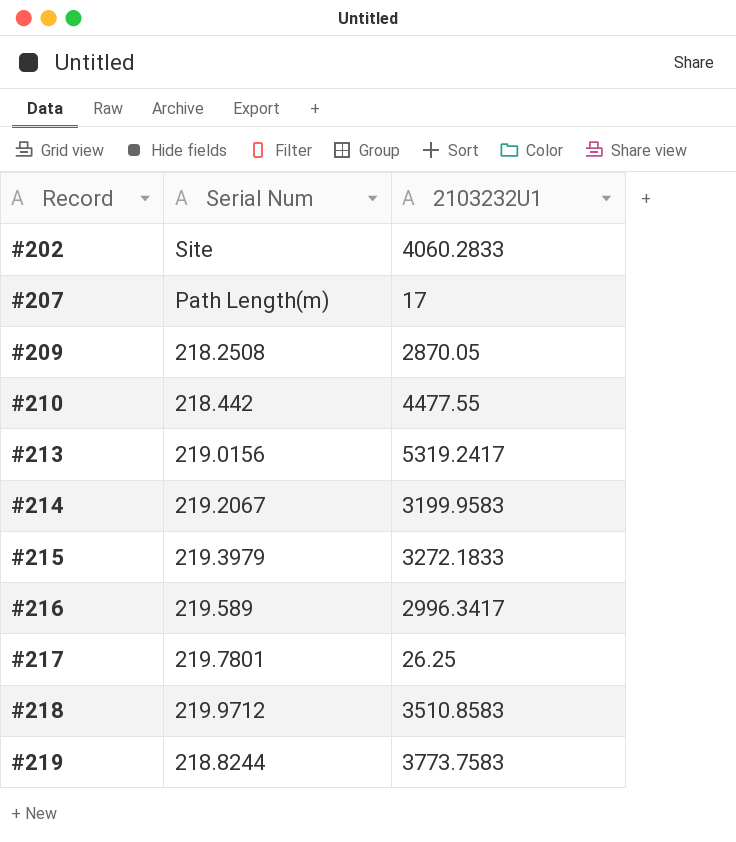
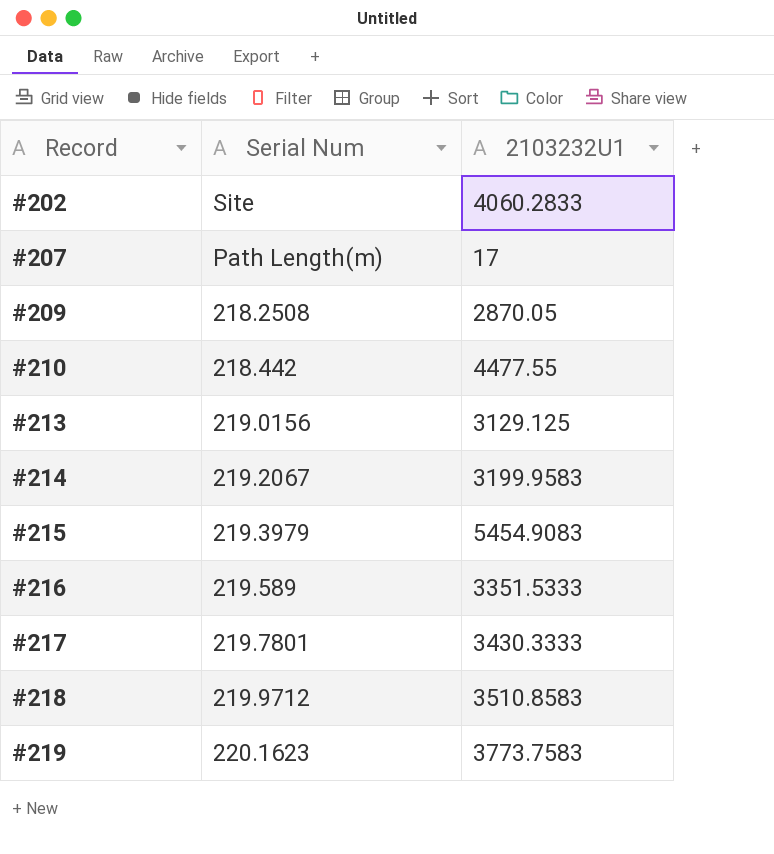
#213 | 2103232U1: 5319.2417 -> 3129.125
#215 | 2103232U1: 3272.1833 -> 5454.9083
#216 | 2103232U1: 2996.3417 -> 3351.5333
#217 | 2103232U1: 26.25 -> 3430.3333
#219 | Serial Num: 218.8244 -> 220.1623

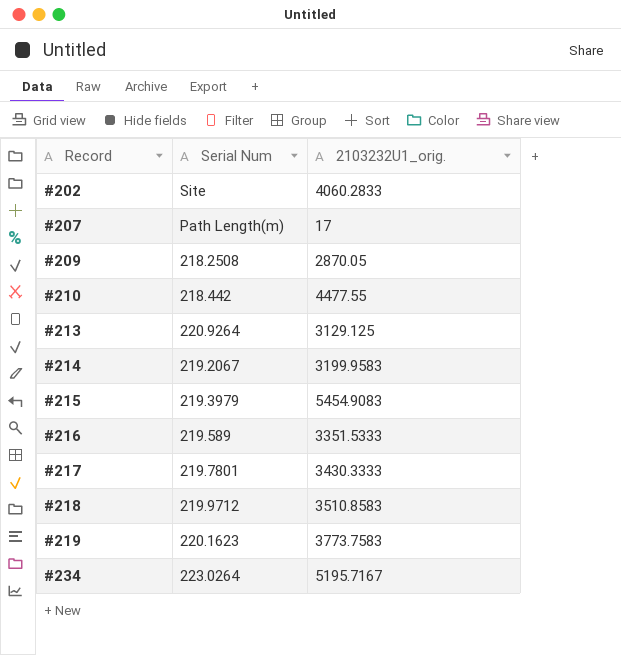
column name: 2103232U1 -> 2103232U1_orig.
#213 | Serial Num: 219.0156 -> 220.9264
row #234: none -> 223.0264 | 5195.7167

